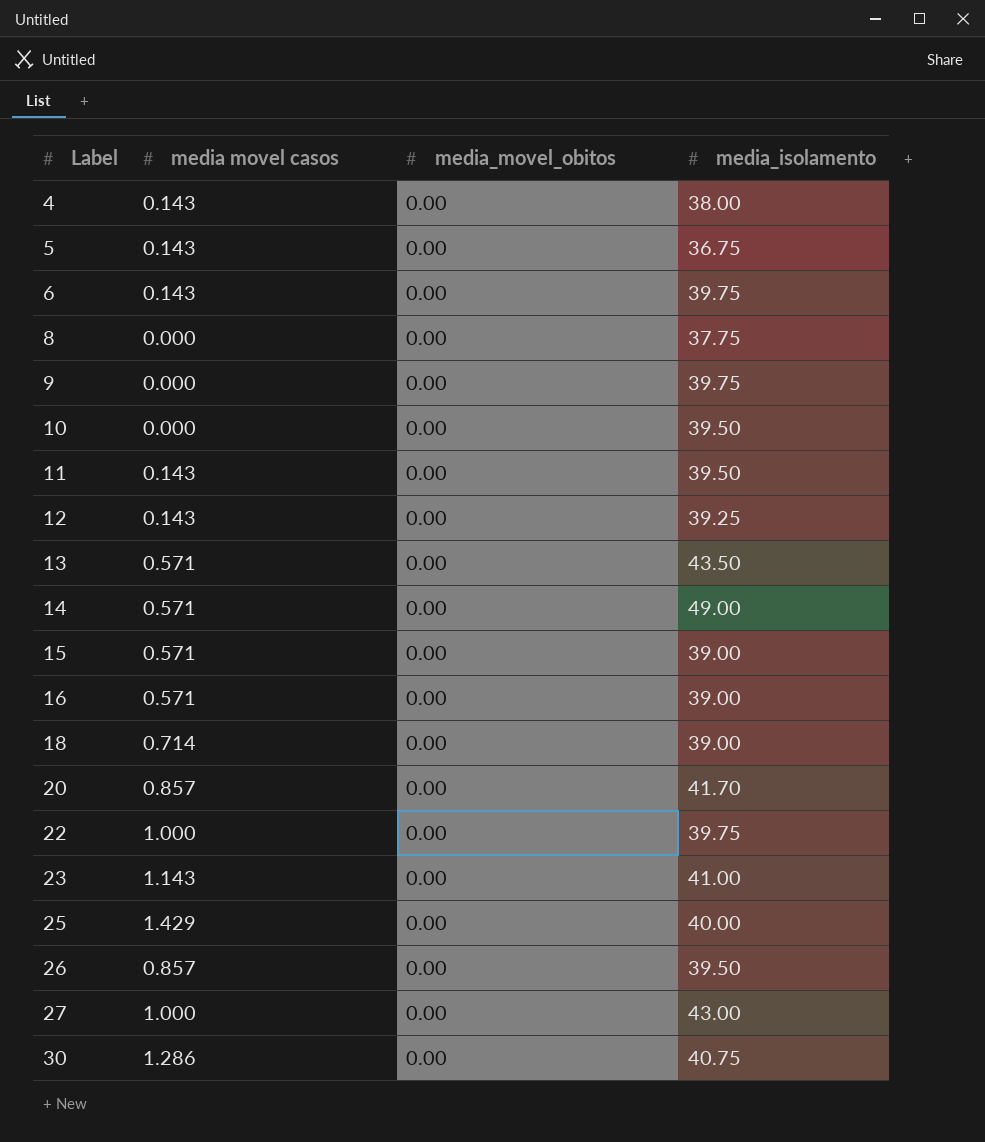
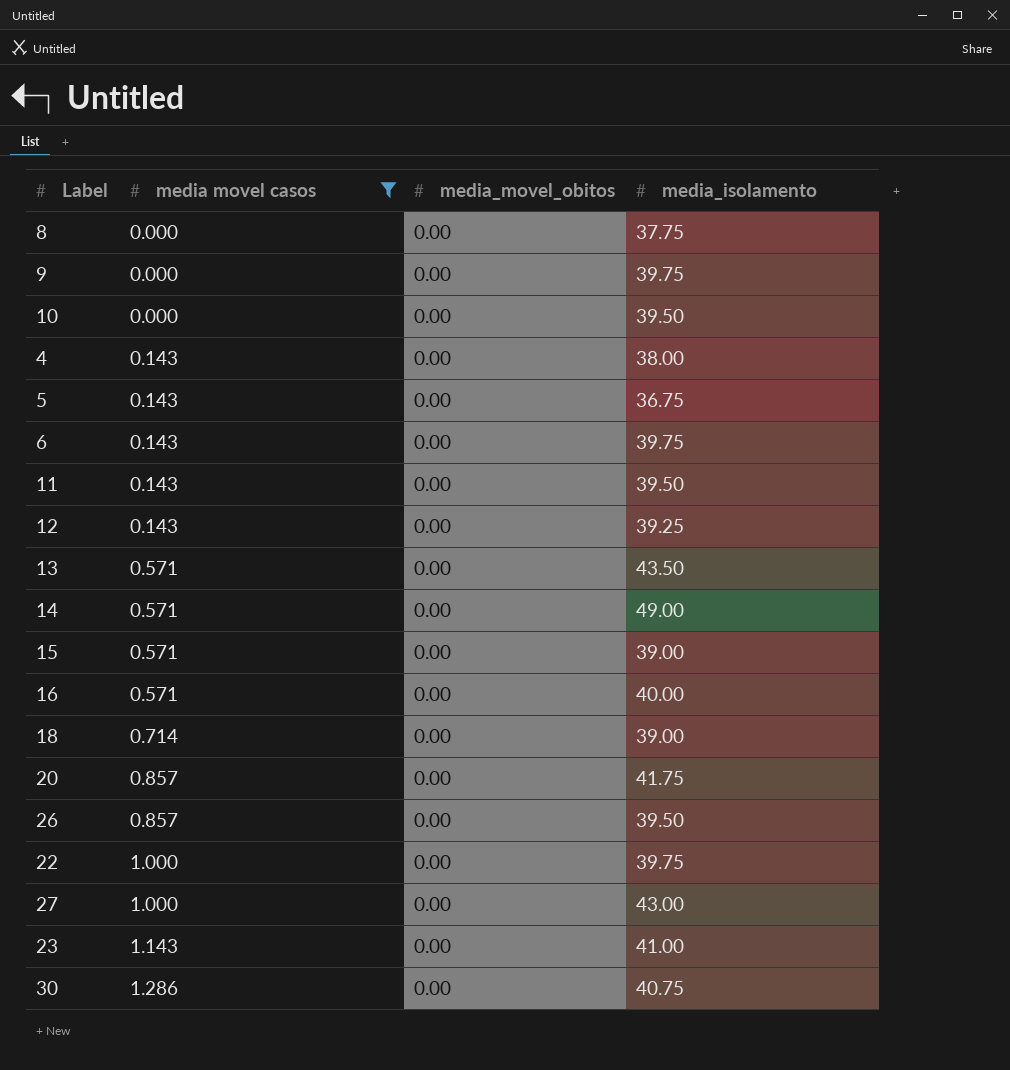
filter: none -> media movel casos != 1.429
row order: Label ascending -> media movel casos ascending
16 | media_isolamento: 39.00 -> 40.00
20 | media_isolamento: 41.70 -> 41.75

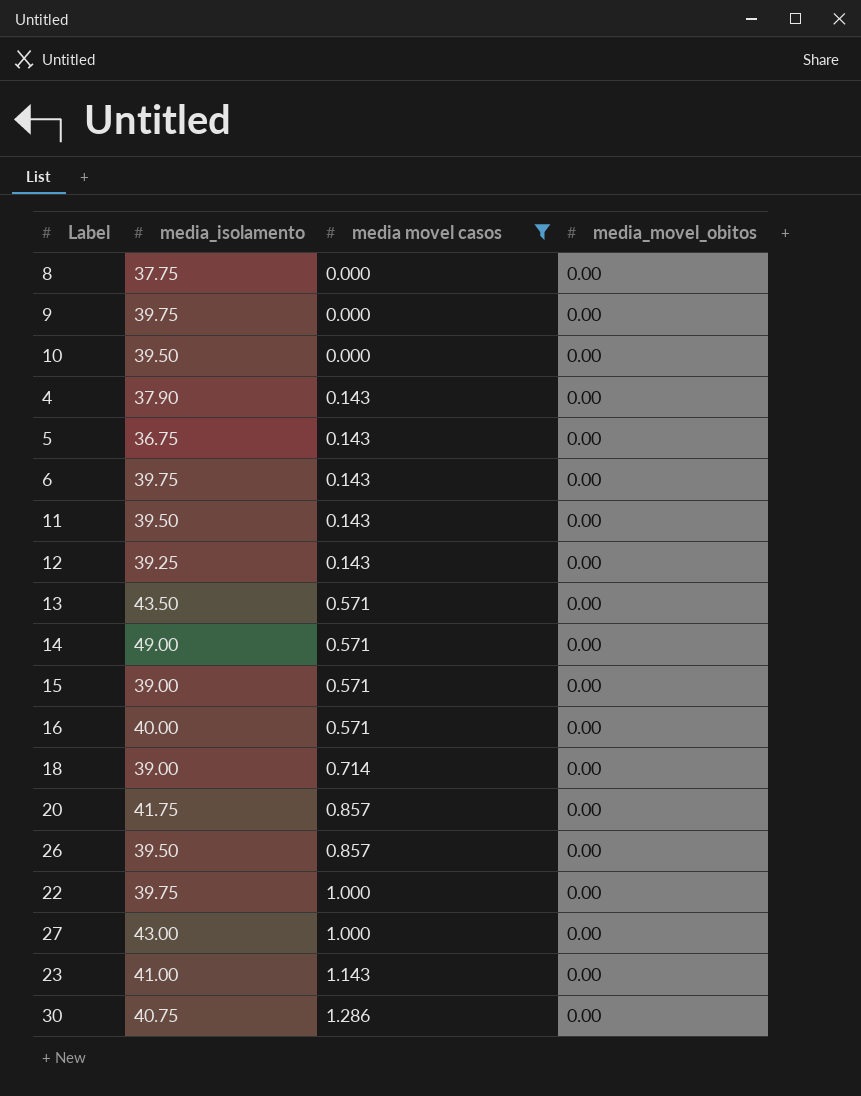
column media_isolamento | position: 4 -> 2
4 | media_isolamento: 38.00 -> 37.90

